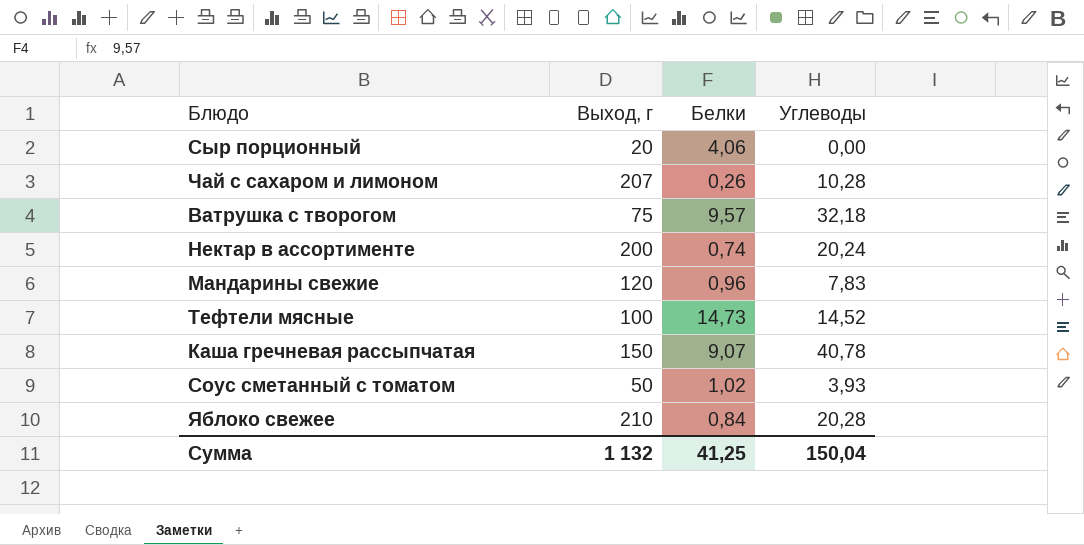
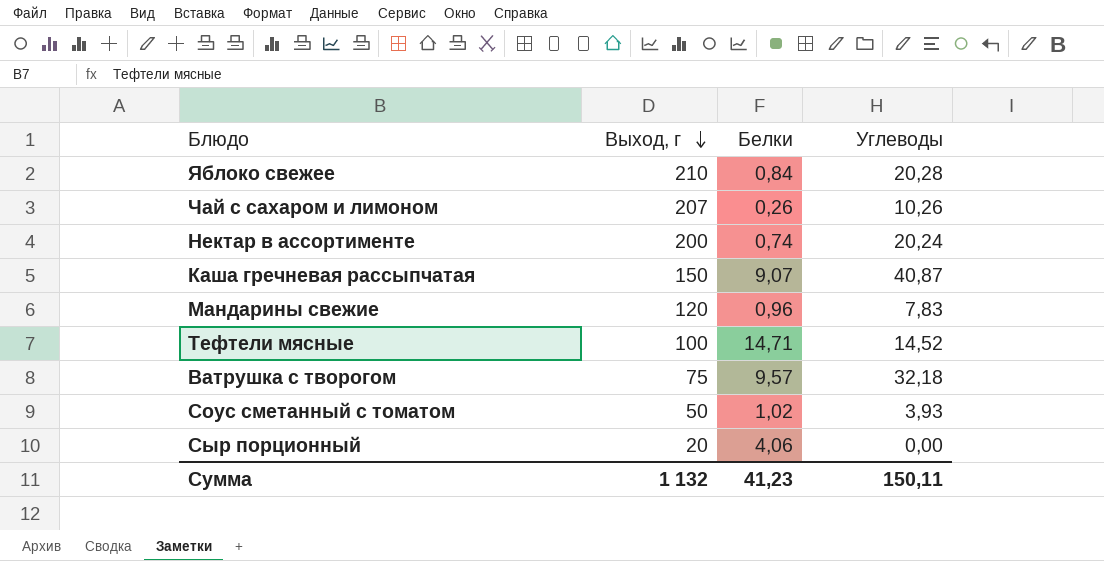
row order: none -> Выход, г descending
Чай с сахаром и лимоном | Углеводы: 10,28 -> 10,26
Каша гречневая рассыпчатая | Углеводы: 40,78 -> 40,87
Тефтели мясные | Белки: 14,73 -> 14,71
Сумма | Белки: 41,25 -> 41,23
Сумма | Углеводы: 150,04 -> 150,11

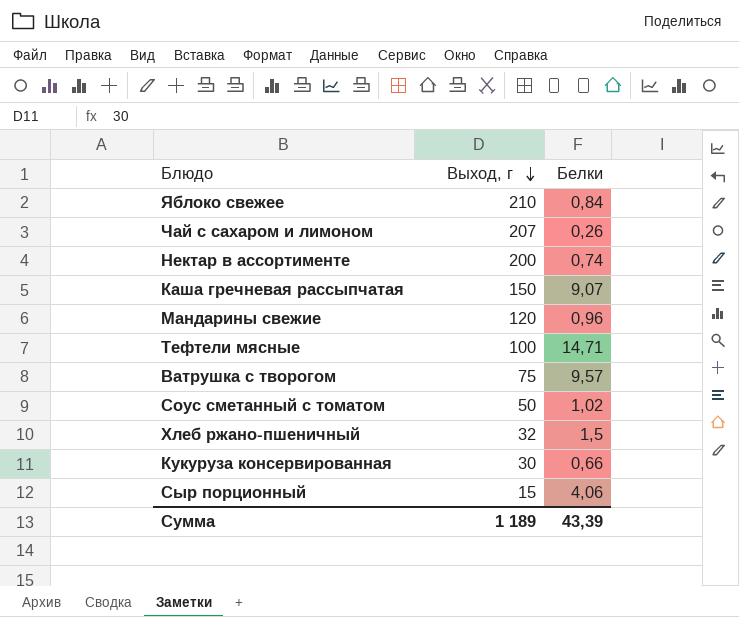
column Углеводы | position: 4 -> none
row Хлеб ржано-пшеничный: none -> 32 | 1,5
row Кукуруза консервированная: none -> 30 | 0,66
Сыр порционный | Выход, г: 20 -> 15
Сумма | Выход, г: 1 132 -> 1 189
Сумма | Белки: 41,23 -> 43,39

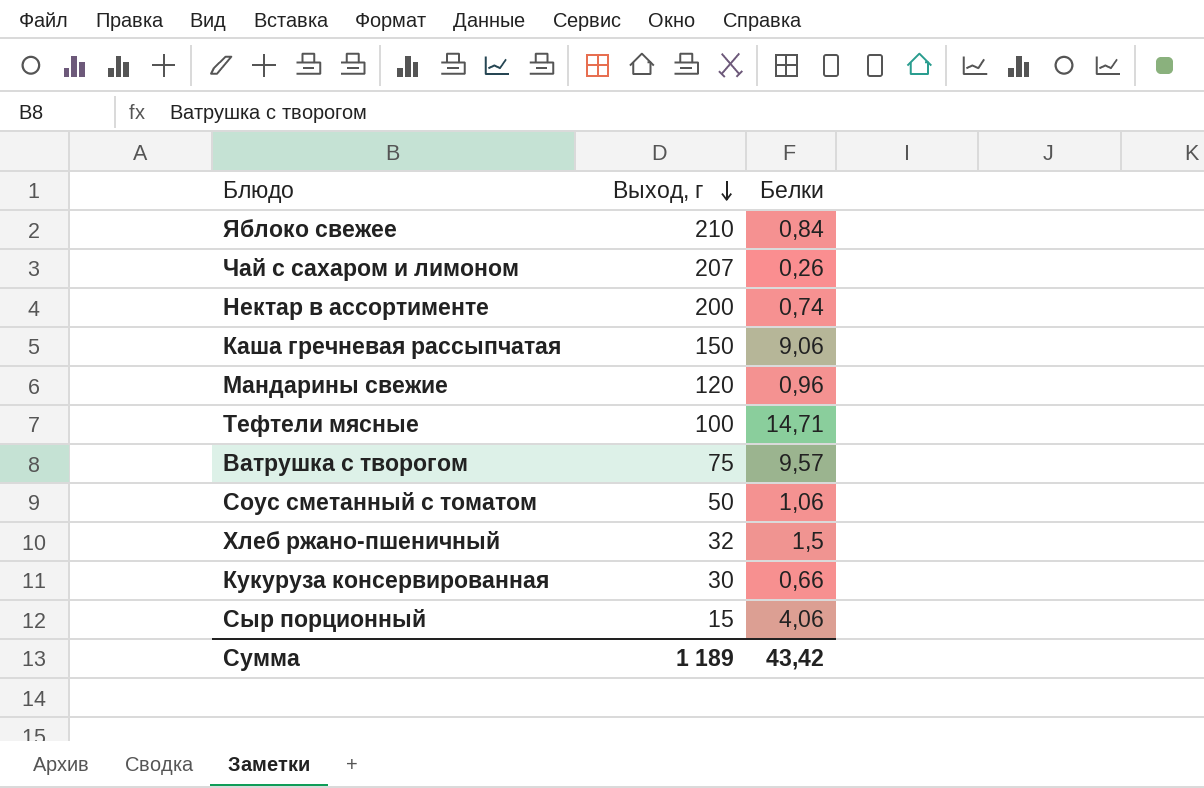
Каша гречневая рассыпчатая | Белки: 9,07 -> 9,06
Соус сметанный с томатом | Белки: 1,02 -> 1,06
Сумма | Белки: 43,39 -> 43,42

